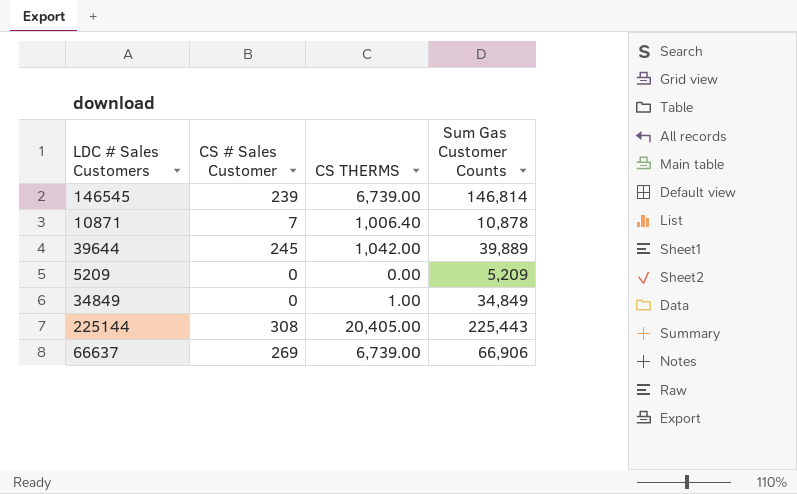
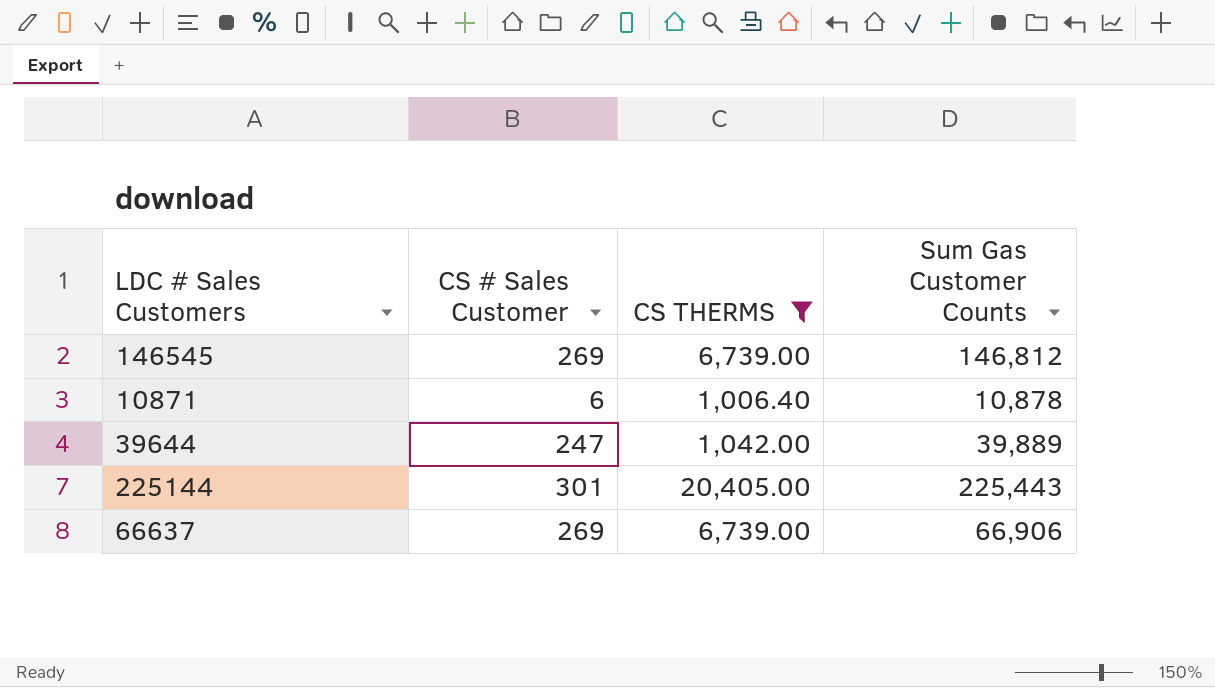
filter: none -> CS THERMS >= 1,006.40
146545 | CS # Sales Customer: 239 -> 269
146545 | Sum Gas Customer Counts: 146,814 -> 146,812
10871 | CS # Sales Customer: 7 -> 6
39644 | CS # Sales Customer: 245 -> 247
225144 | CS # Sales Customer: 308 -> 301

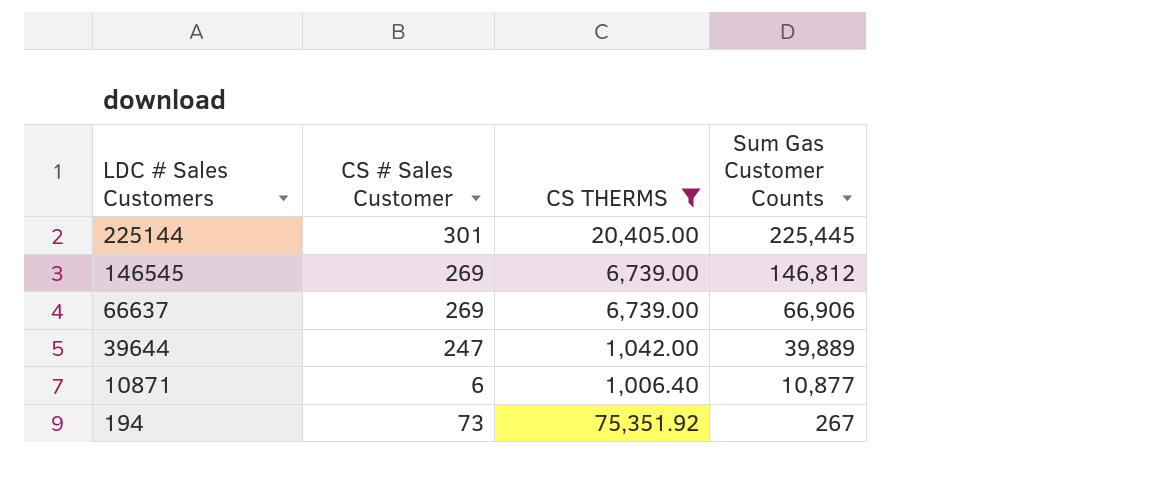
row order: none -> LDC # Sales Customers descending
225144 | Sum Gas Customer Counts: 225,443 -> 225,445
10871 | Sum Gas Customer Counts: 10,878 -> 10,877
row 194: none -> 73 | 75,351.92 | 267

